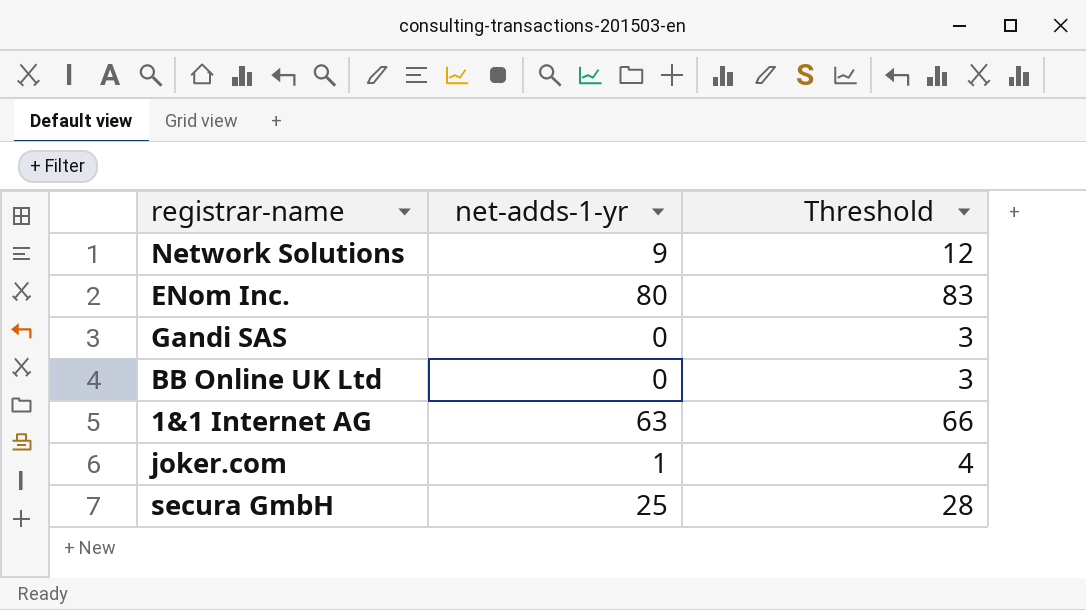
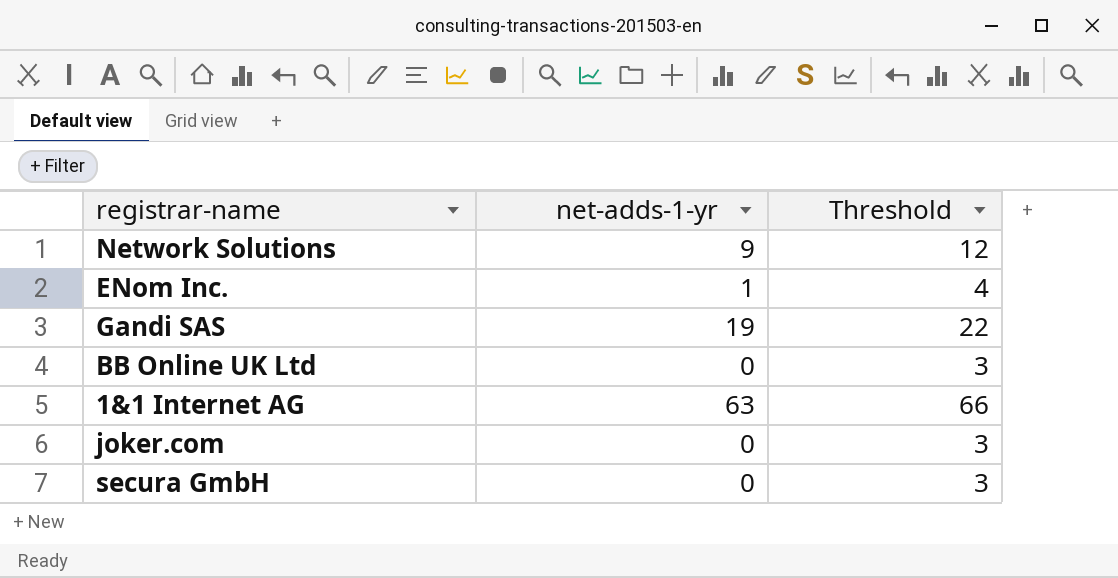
ENom Inc. | net-adds-1-yr: 80 -> 1
ENom Inc. | Threshold: 83 -> 4
Gandi SAS | net-adds-1-yr: 0 -> 19
Gandi SAS | Threshold: 3 -> 22
joker.com | net-adds-1-yr: 1 -> 0
joker.com | Threshold: 4 -> 3
secura GmbH | net-adds-1-yr: 25 -> 0
secura GmbH | Threshold: 28 -> 3

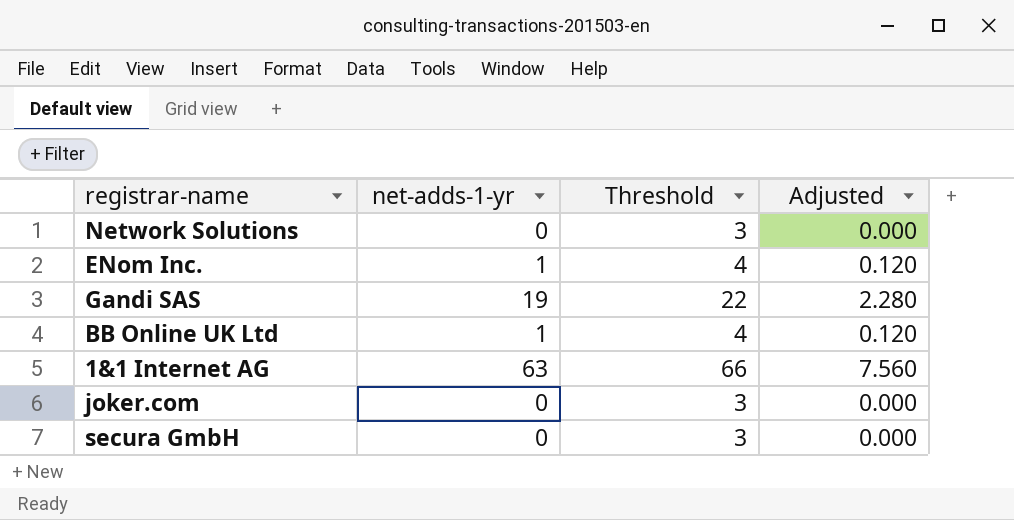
column Adjusted | formula: none -> [net-adds-1-yr] * 0.12
Network Solutions | net-adds-1-yr: 9 -> 0
Network Solutions | Threshold: 12 -> 3
BB Online UK Ltd | net-adds-1-yr: 0 -> 1
BB Online UK Ltd | Threshold: 3 -> 4

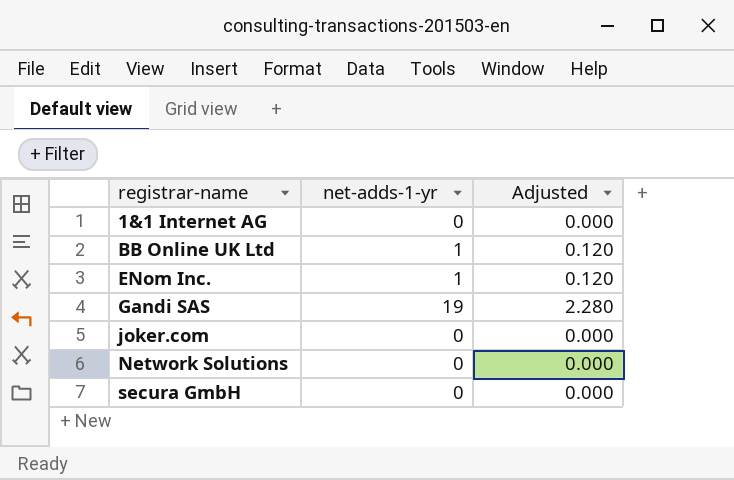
row order: none -> registrar-name ascending
column Threshold | formula: [net-adds-1-yr] + 3 -> none
1&1 Internet AG | net-adds-1-yr: 63 -> 0
1&1 Internet AG | Adjusted: 7.560 -> 0.000

